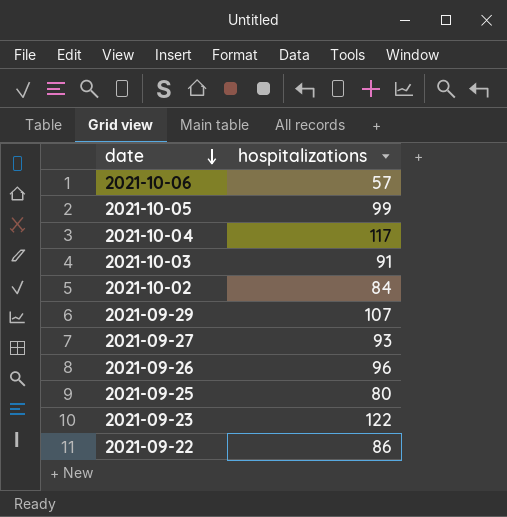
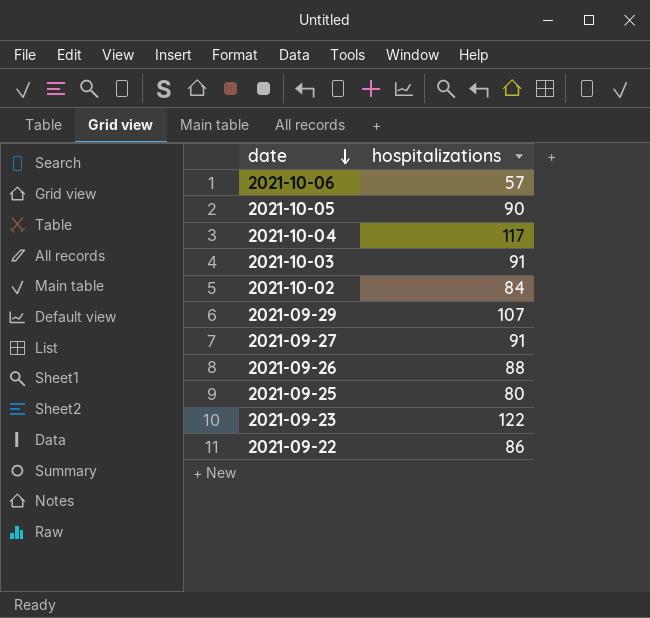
2021-10-05 | hospitalizations: 99 -> 90
2021-09-27 | hospitalizations: 93 -> 91
2021-09-26 | hospitalizations: 96 -> 88

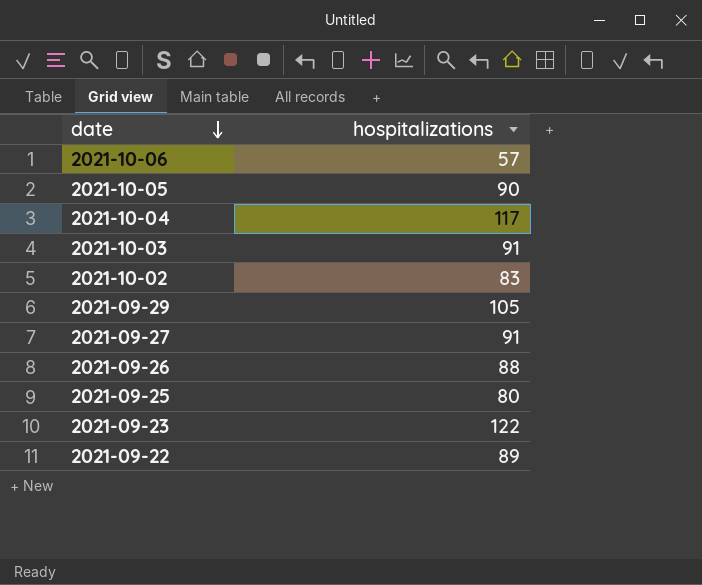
2021-10-02 | hospitalizations: 84 -> 83
2021-09-29 | hospitalizations: 107 -> 105
2021-09-22 | hospitalizations: 86 -> 89

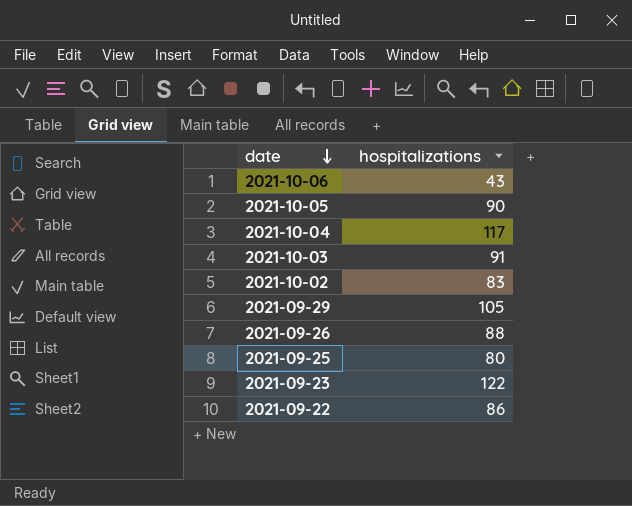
row 2021-09-27: 91 -> none
2021-10-06 | hospitalizations: 57 -> 43
2021-09-22 | hospitalizations: 89 -> 86

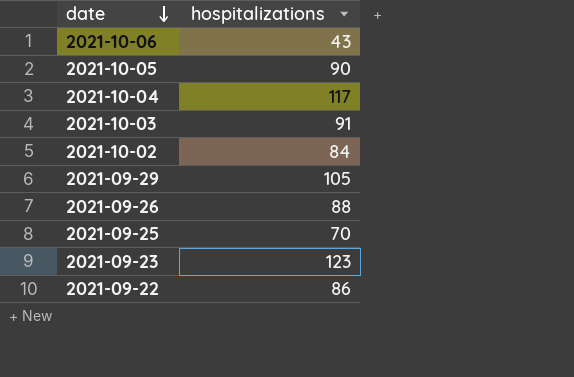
2021-10-02 | hospitalizations: 83 -> 84
2021-09-25 | hospitalizations: 80 -> 70
2021-09-23 | hospitalizations: 122 -> 123

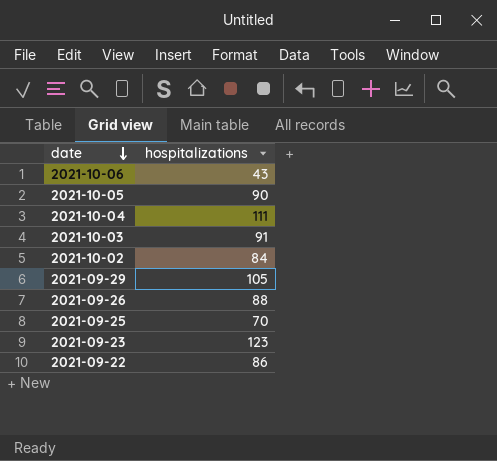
2021-10-04 | hospitalizations: 117 -> 111

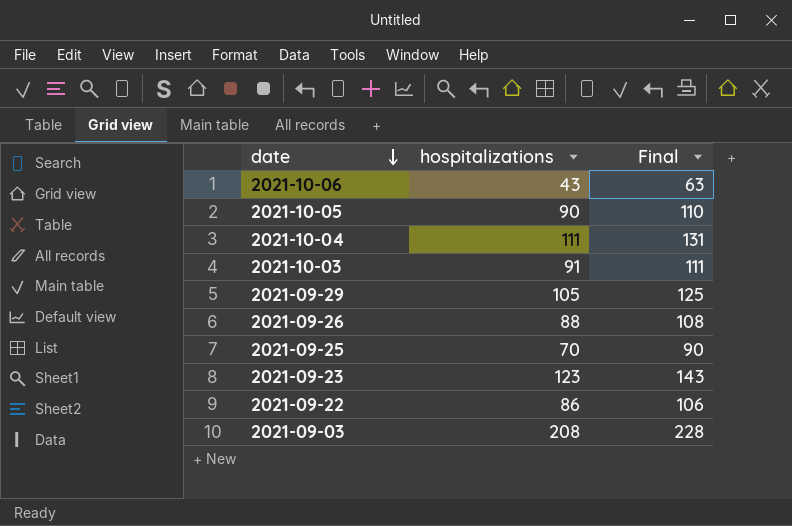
column Final | formula: none -> [hospitalizations] + 20
row 2021-10-02: 84 -> none
row 2021-09-03: none -> 208 | 228

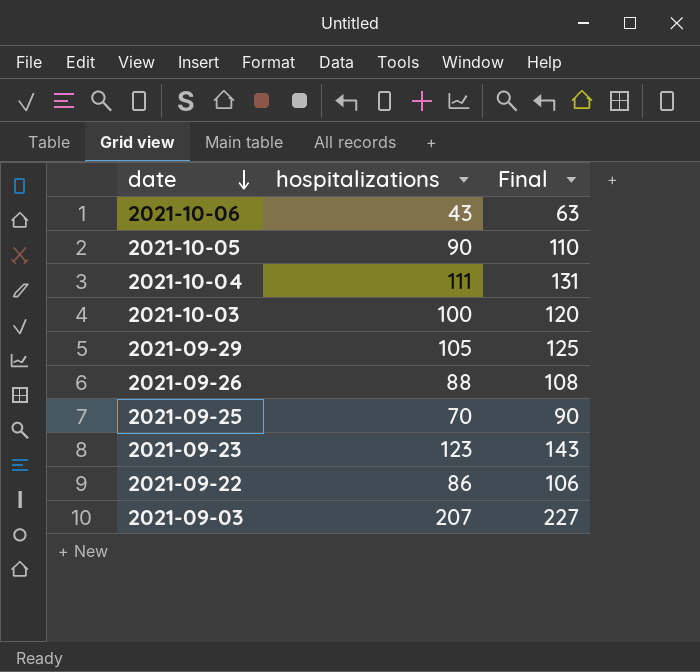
2021-10-03 | hospitalizations: 91 -> 100
2021-10-03 | Final: 111 -> 120
2021-09-03 | hospitalizations: 208 -> 207
2021-09-03 | Final: 228 -> 227

